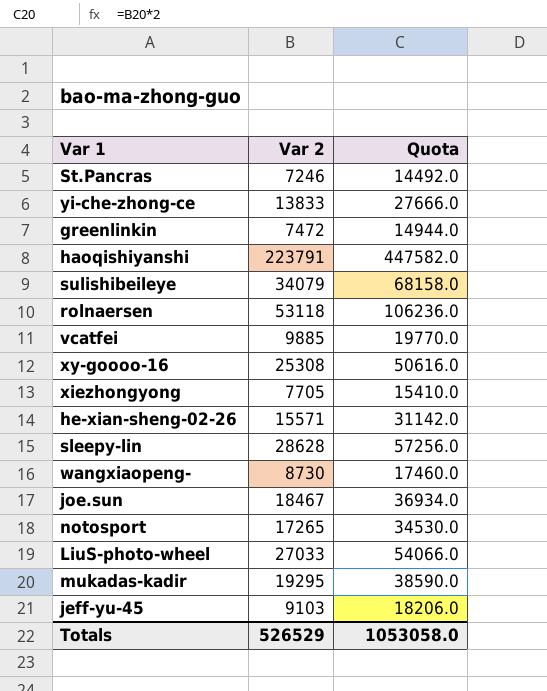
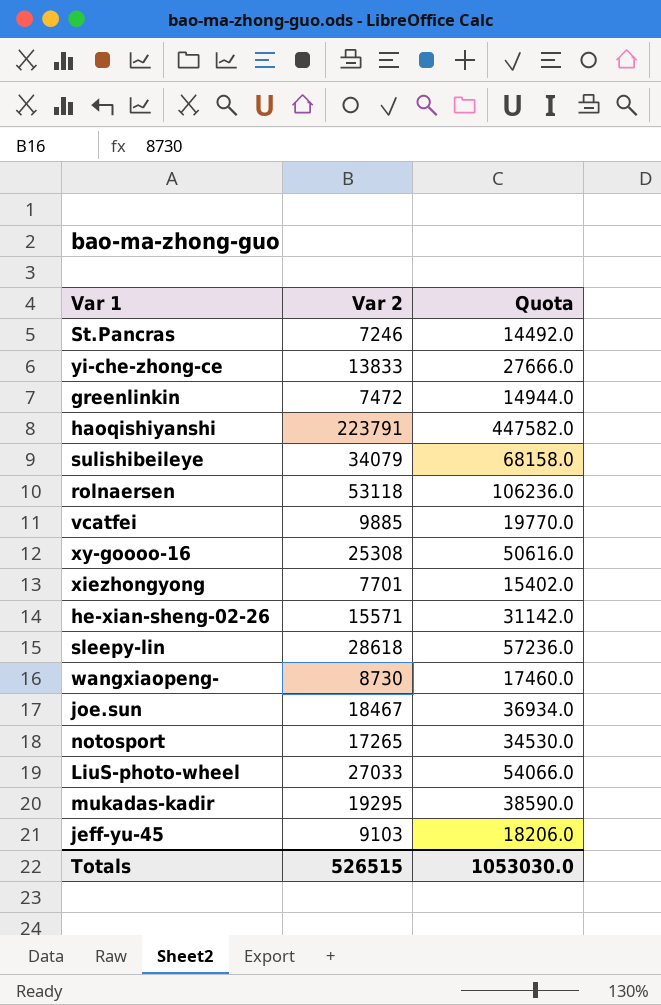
xiezhongyong | Var 2: 7705 -> 7701
xiezhongyong | Quota: 15410.0 -> 15402.0
sleepy-lin | Var 2: 28628 -> 28618
sleepy-lin | Quota: 57256.0 -> 57236.0
Totals | Var 2: 526529 -> 526515
Totals | Quota: 1053058.0 -> 1053030.0

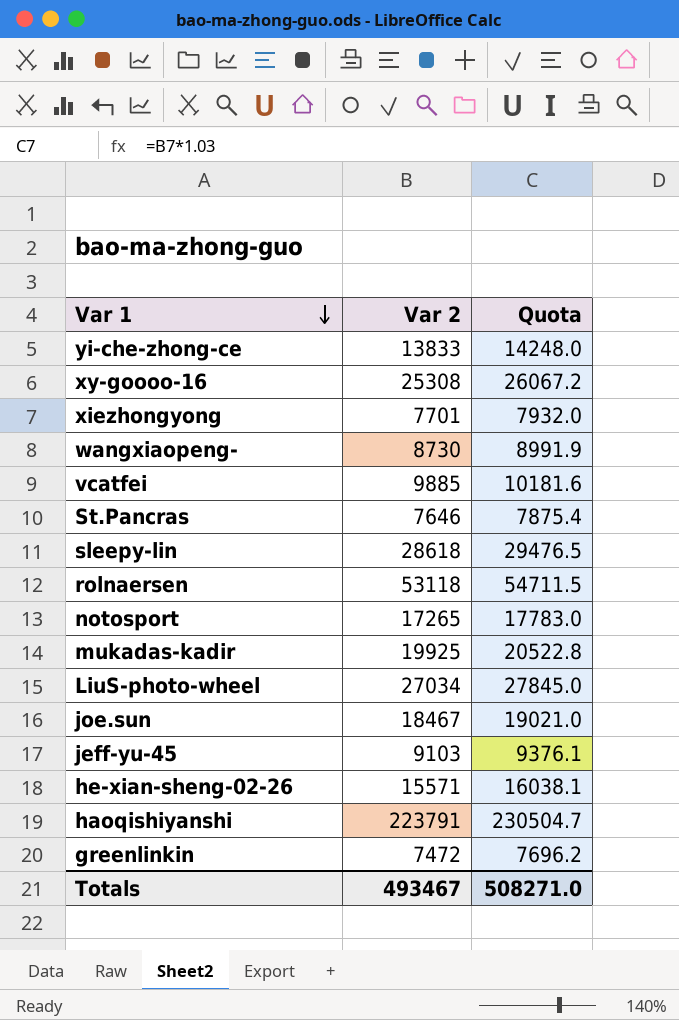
row order: none -> Var 1 descending
column Quota | formula: [Var 2] * 2 -> [Var 2] * 1.03
row sulishibeileye: 34079 | 68158.0 -> none
St.Pancras | Var 2: 7246 -> 7646
mukadas-kadir | Var 2: 19295 -> 19925
LiuS-photo-wheel | Var 2: 27033 -> 27034
Totals | Var 2: 526515 -> 493467
Totals | Quota: 1053030.0 -> 508271.0

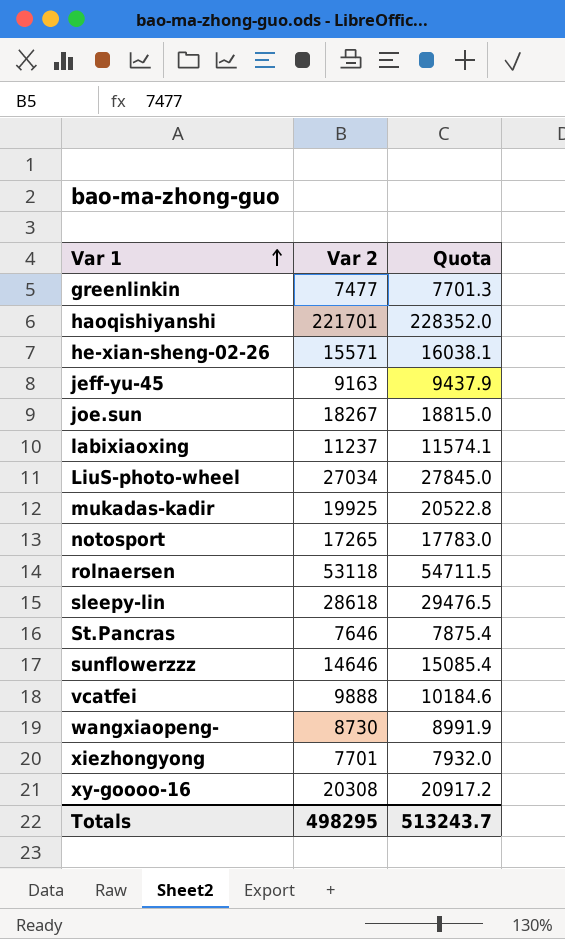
row order: Var 1 descending -> Var 1 ascending
row yi-che-zhong-ce: 13833 | 14248.0 -> none
greenlinkin | Var 2: 7472 -> 7477
greenlinkin | Quota: 7696.2 -> 7701.3
haoqishiyanshi | Var 2: 223791 -> 221701
haoqishiyanshi | Quota: 230504.7 -> 228352.0
jeff-yu-45 | Var 2: 9103 -> 9163
jeff-yu-45 | Quota: 9376.1 -> 9437.9
joe.sun | Var 2: 18467 -> 18267
joe.sun | Quota: 19021.0 -> 18815.0
row labixiaoxing: none -> 11237 | 11574.1
row sunflowerzzz: none -> 14646 | 15085.4
vcatfei | Var 2: 9885 -> 9888
vcatfei | Quota: 10181.6 -> 10184.6
xy-goooo-16 | Var 2: 25308 -> 20308
xy-goooo-16 | Quota: 26067.2 -> 20917.2
Totals | Var 2: 493467 -> 498295
Totals | Quota: 508271.0 -> 513243.7

